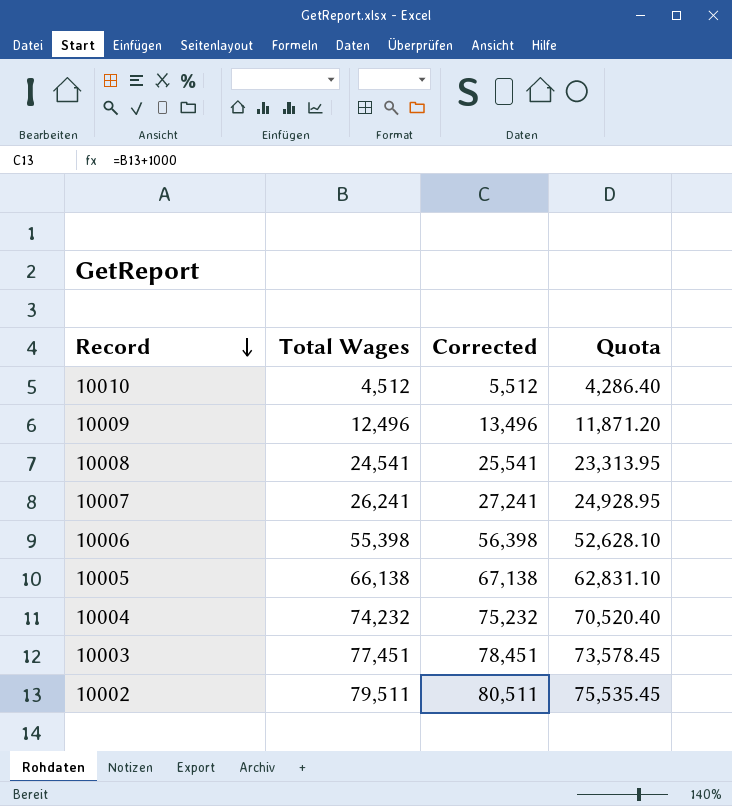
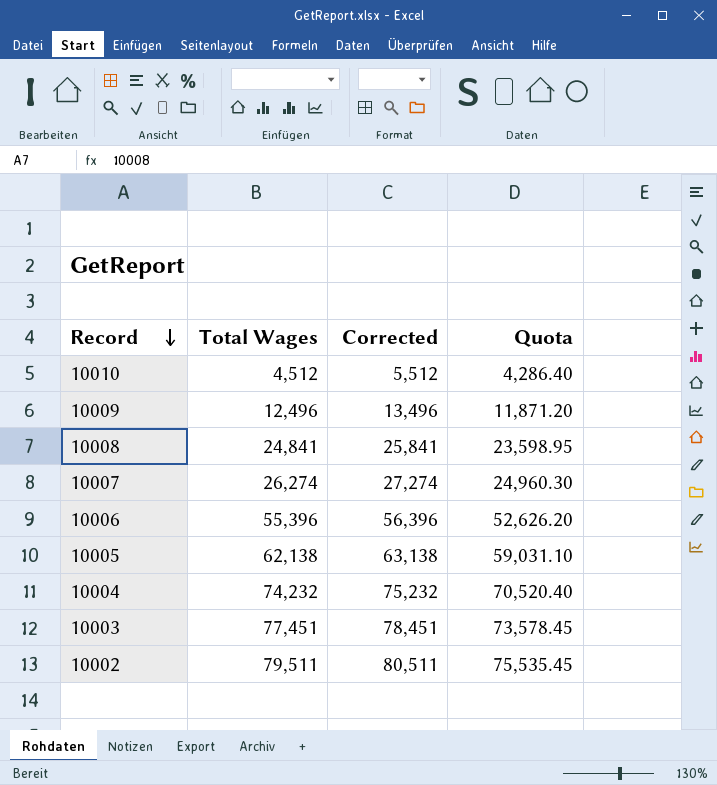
10008 | Total Wages: 24,541 -> 24,841
10008 | Corrected: 25,541 -> 25,841
10008 | Quota: 23,313.95 -> 23,598.95
10007 | Total Wages: 26,241 -> 26,274
10007 | Corrected: 27,241 -> 27,274
10007 | Quota: 24,928.95 -> 24,960.30
10006 | Total Wages: 55,398 -> 55,396
10006 | Corrected: 56,398 -> 56,396
10006 | Quota: 52,628.10 -> 52,626.20
10005 | Total Wages: 66,138 -> 62,138
10005 | Corrected: 67,138 -> 63,138
10005 | Quota: 62,831.10 -> 59,031.10

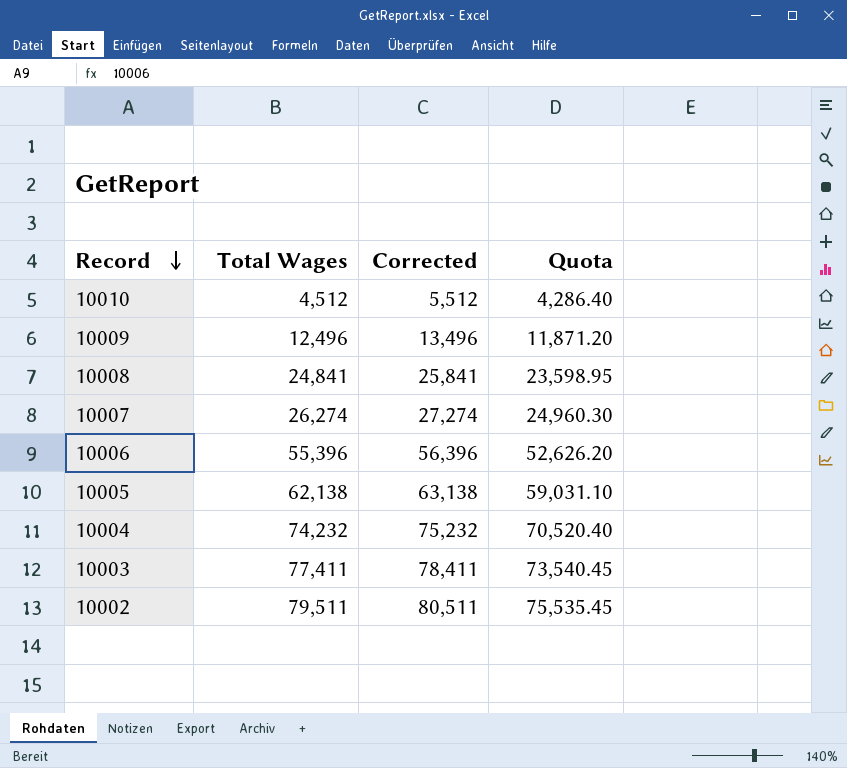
10003 | Total Wages: 77,451 -> 77,411
10003 | Corrected: 78,451 -> 78,411
10003 | Quota: 73,578.45 -> 73,540.45

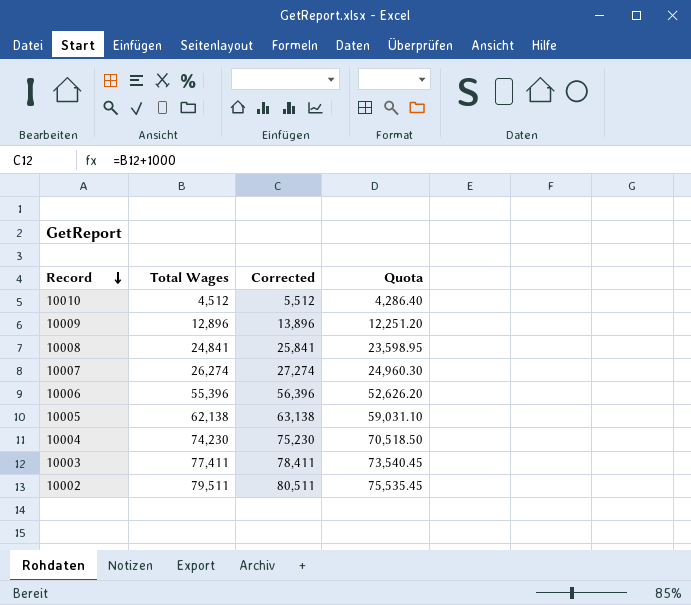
10009 | Total Wages: 12,496 -> 12,896
10009 | Corrected: 13,496 -> 13,896
10009 | Quota: 11,871.20 -> 12,251.20
10004 | Total Wages: 74,232 -> 74,230
10004 | Corrected: 75,232 -> 75,230
10004 | Quota: 70,520.40 -> 70,518.50

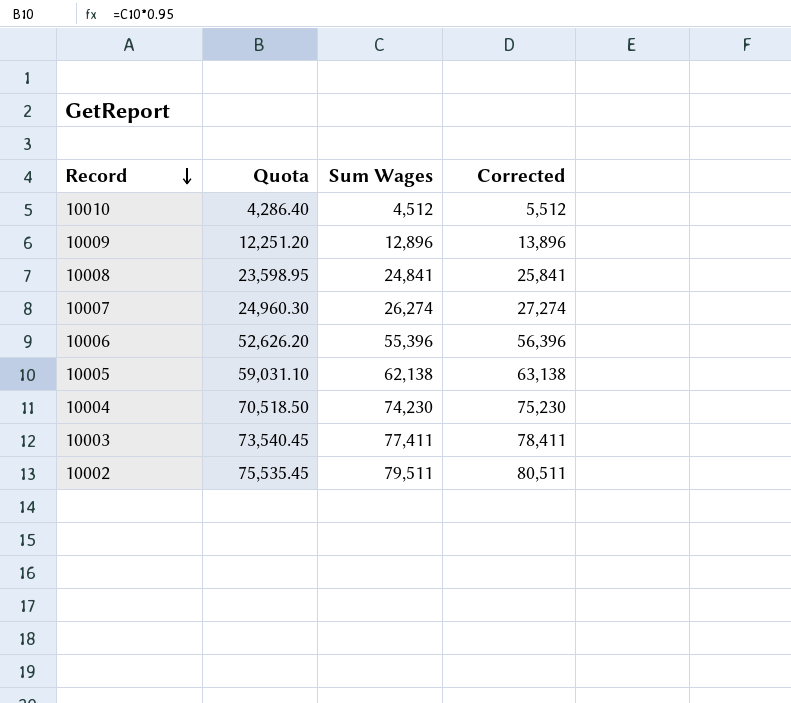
column Quota | position: 4 -> 2
column name: Total Wages -> Sum Wages

